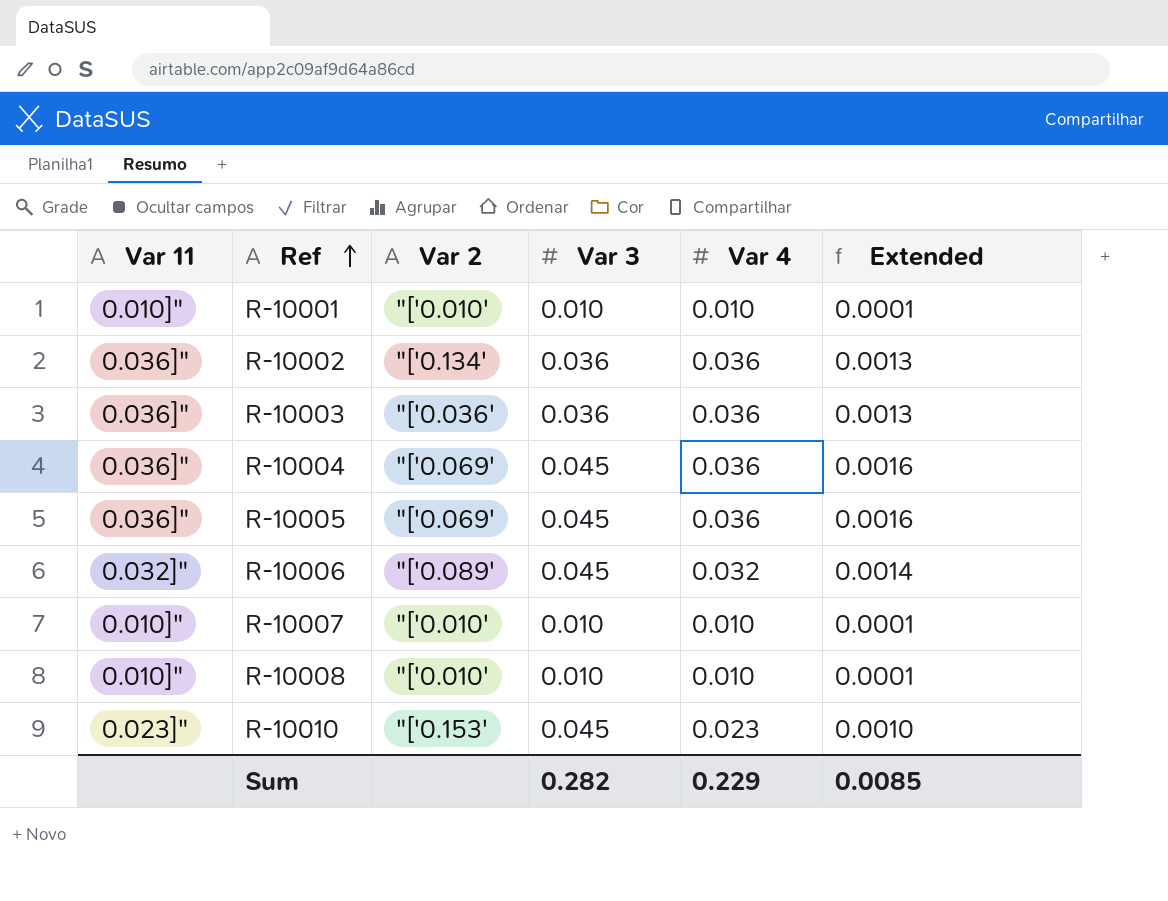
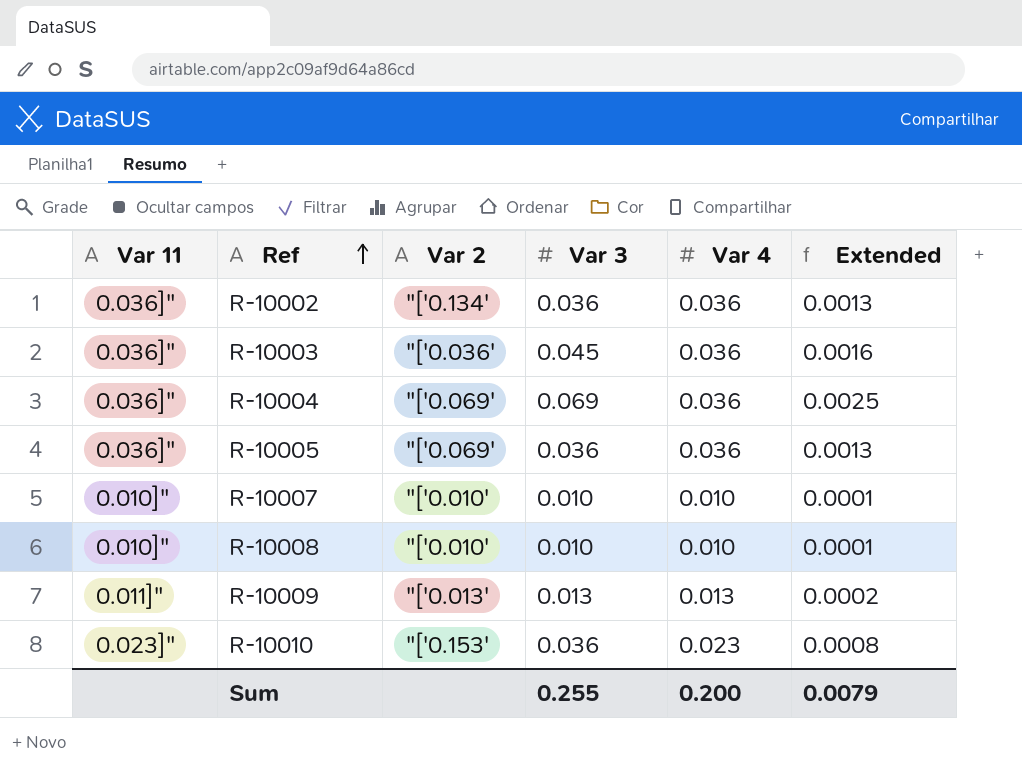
row R-10001: 0.010]" | "['0.010' | 0.010 | 0.010 | 0.0001 -> none
row R-10006: 0.032]" | "['0.089' | 0.045 | 0.032 | 0.0014 -> none
R-10003 | Var 3: 0.036 -> 0.045
R-10003 | Extended: 0.0013 -> 0.0016
R-10004 | Var 3: 0.045 -> 0.069
R-10004 | Extended: 0.0016 -> 0.0025
R-10005 | Var 3: 0.045 -> 0.036
R-10005 | Extended: 0.0016 -> 0.0013
row R-10009: none -> 0.011]" | "['0.013' | 0.013 | 0.013 | 0.0002
R-10010 | Var 3: 0.045 -> 0.036
R-10010 | Extended: 0.0010 -> 0.0008
Sum | Var 3: 0.282 -> 0.255
Sum | Var 4: 0.229 -> 0.200
Sum | Extended: 0.0085 -> 0.0079

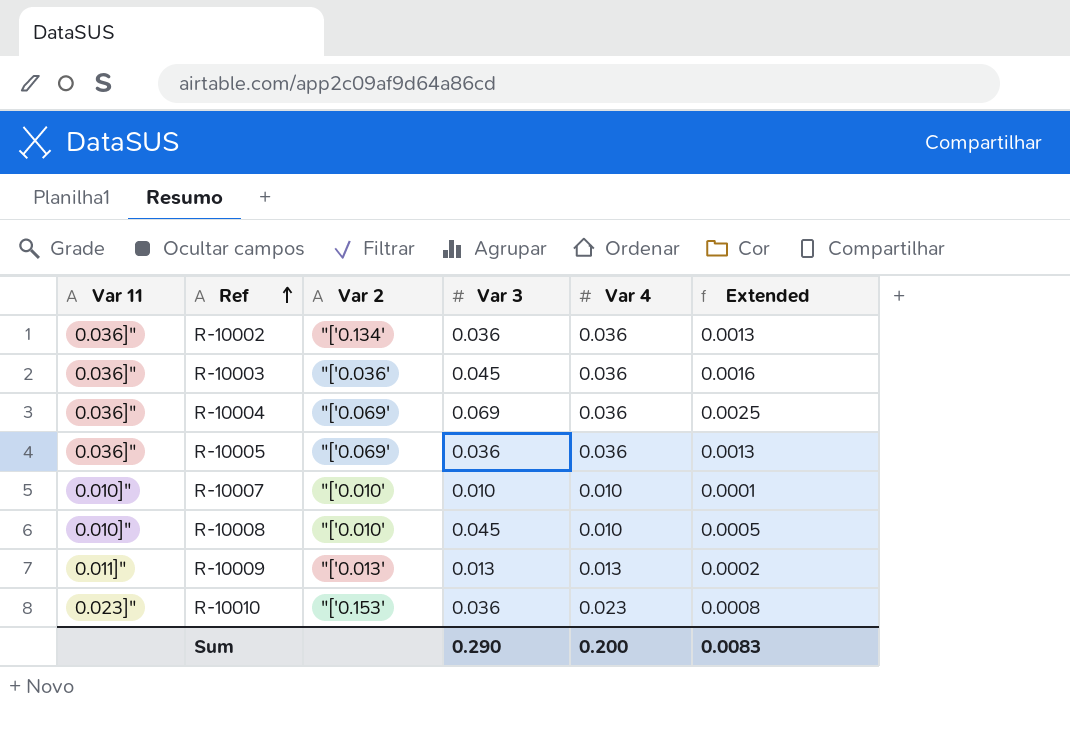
R-10008 | Var 3: 0.010 -> 0.045
R-10008 | Extended: 0.0001 -> 0.0005
Sum | Var 3: 0.255 -> 0.290
Sum | Extended: 0.0079 -> 0.0083

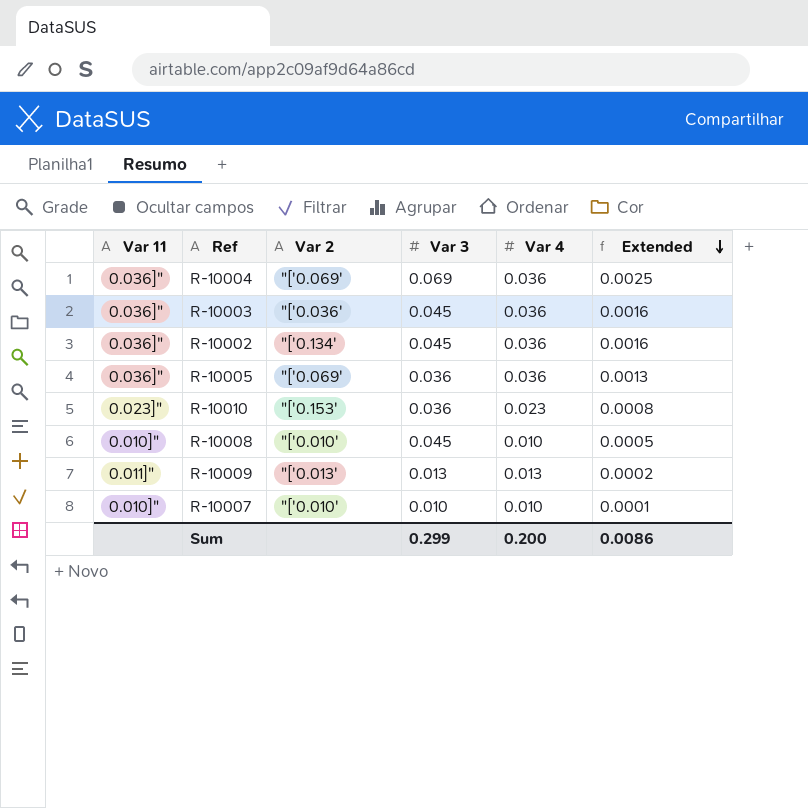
row order: Ref ascending -> Extended descending
R-10002 | Var 3: 0.036 -> 0.045
R-10002 | Extended: 0.0013 -> 0.0016
Sum | Var 3: 0.290 -> 0.299
Sum | Extended: 0.0083 -> 0.0086

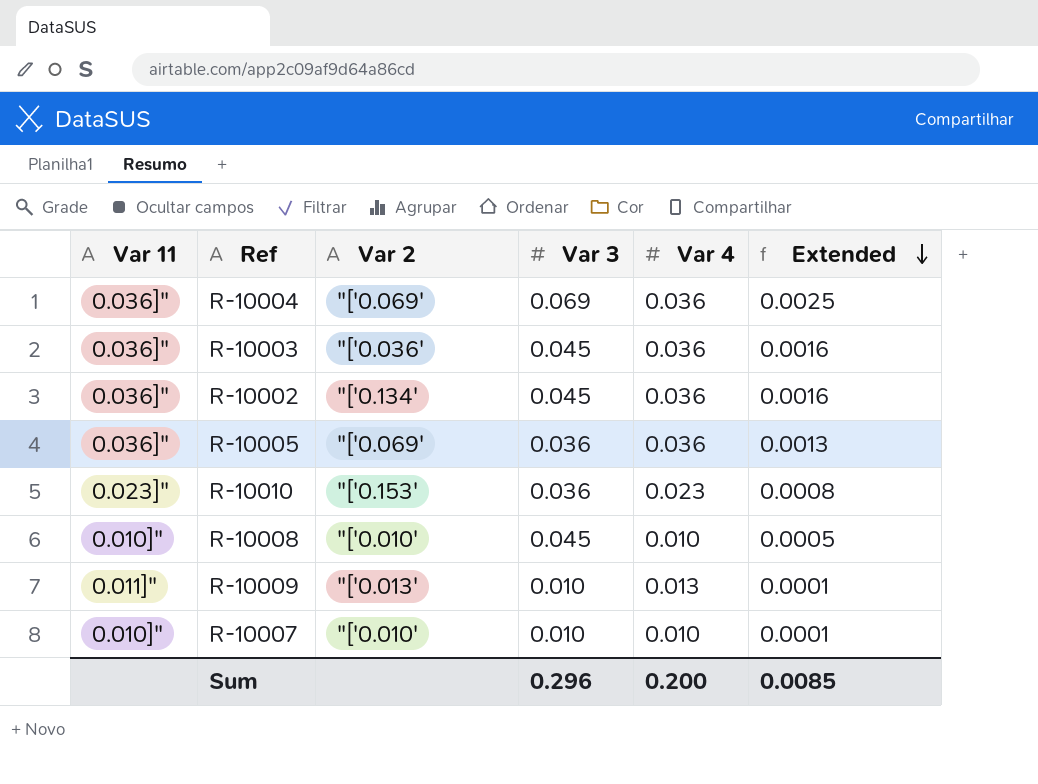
R-10009 | Var 3: 0.013 -> 0.010
R-10009 | Extended: 0.0002 -> 0.0001
Sum | Var 3: 0.299 -> 0.296
Sum | Extended: 0.0086 -> 0.0085

